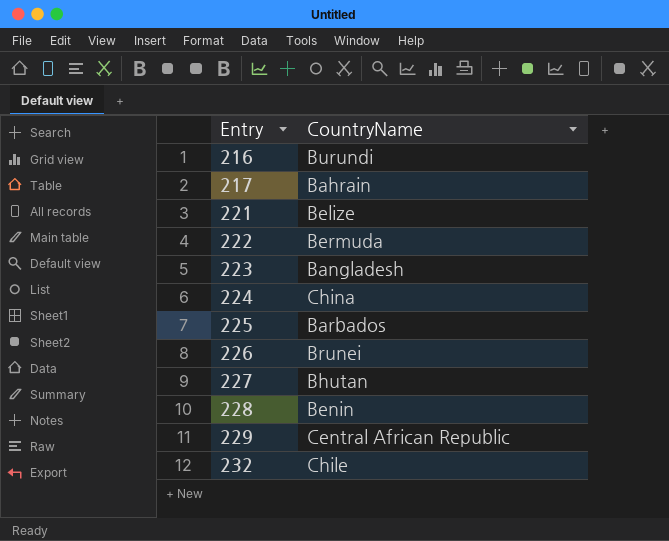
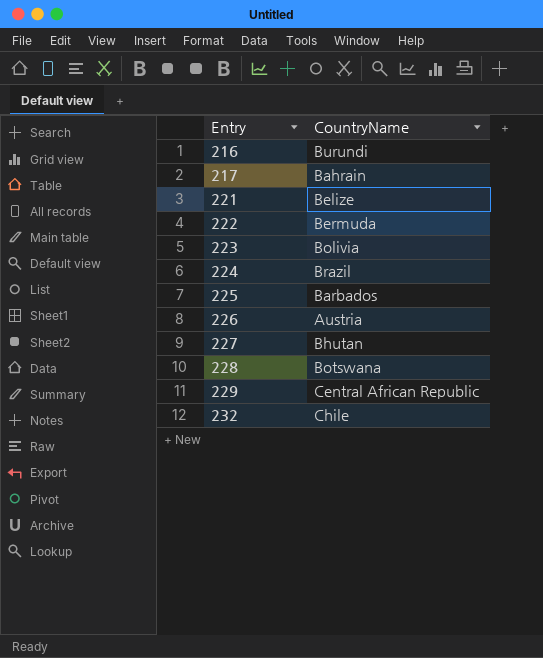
223 | CountryName: Bangladesh -> Bolivia
224 | CountryName: China -> Brazil
226 | CountryName: Brunei -> Austria
228 | CountryName: Benin -> Botswana

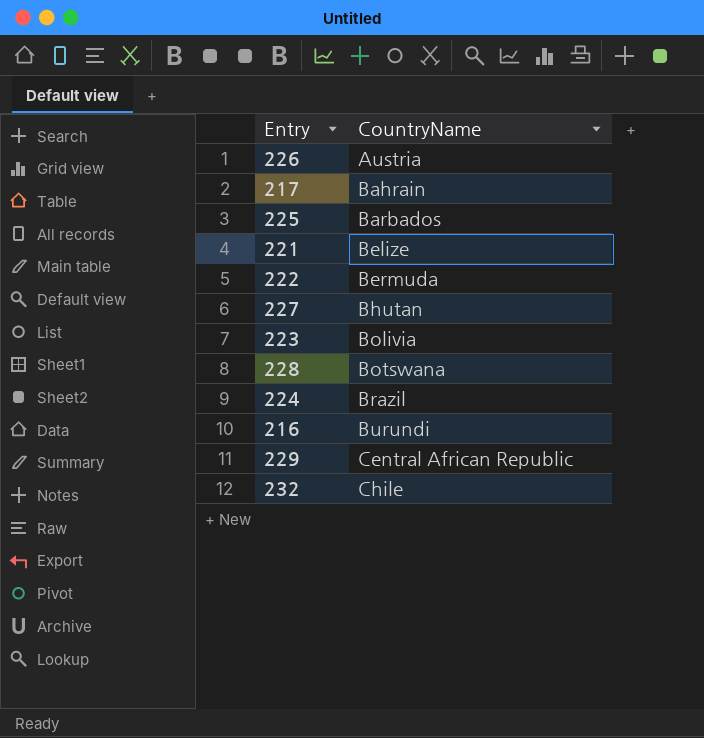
row order: Entry ascending -> CountryName ascending

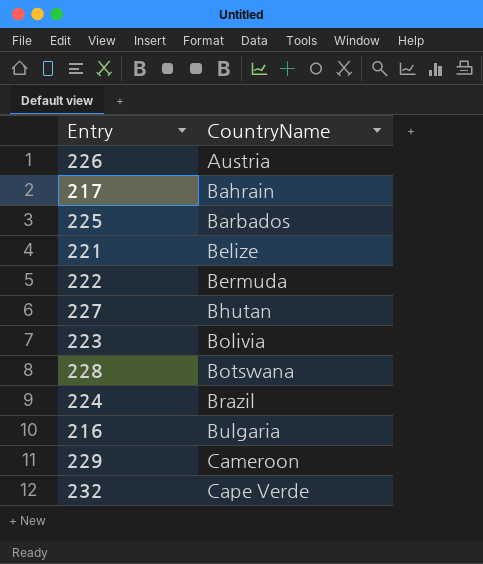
216 | CountryName: Burundi -> Bulgaria
229 | CountryName: Central African Republic -> Cameroon
232 | CountryName: Chile -> Cape Verde

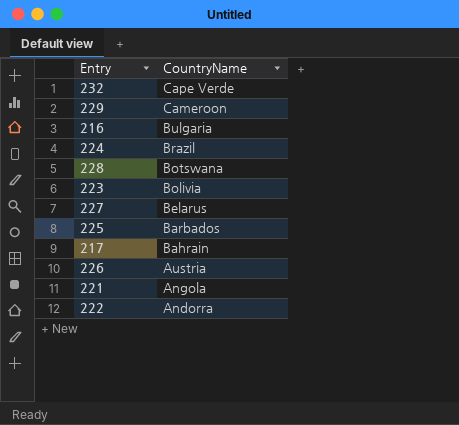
row order: CountryName ascending -> CountryName descending
227 | CountryName: Bhutan -> Belarus
221 | CountryName: Belize -> Angola
222 | CountryName: Bermuda -> Andorra

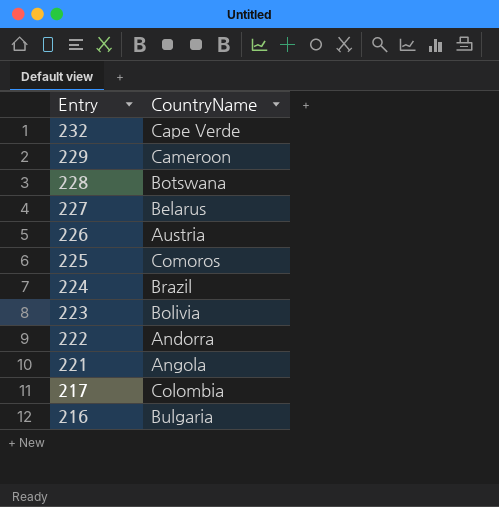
row order: CountryName descending -> Entry descending
225 | CountryName: Barbados -> Comoros
217 | CountryName: Bahrain -> Colombia

